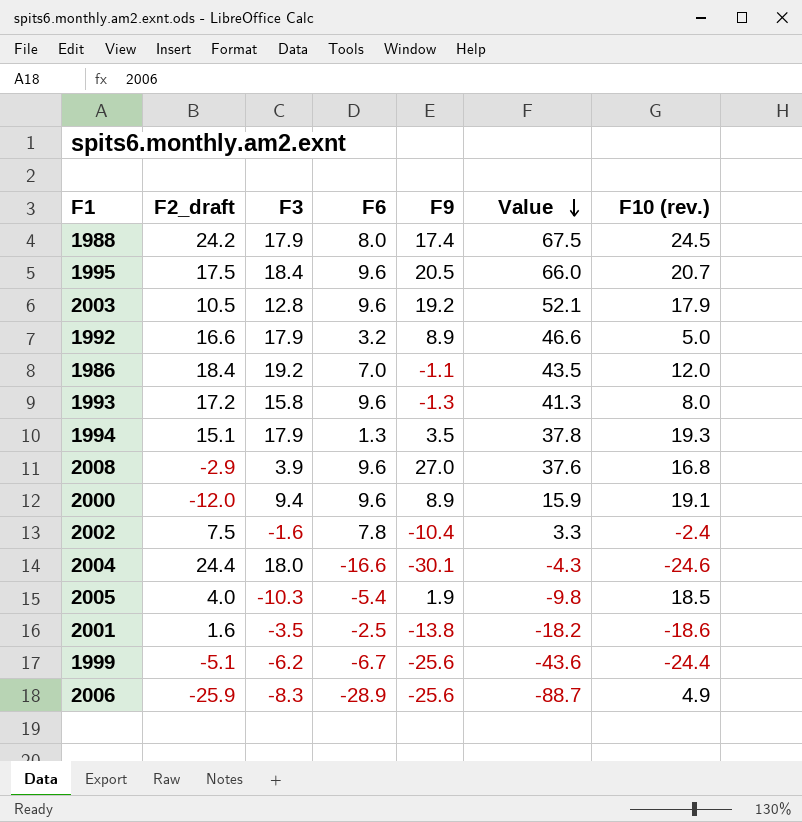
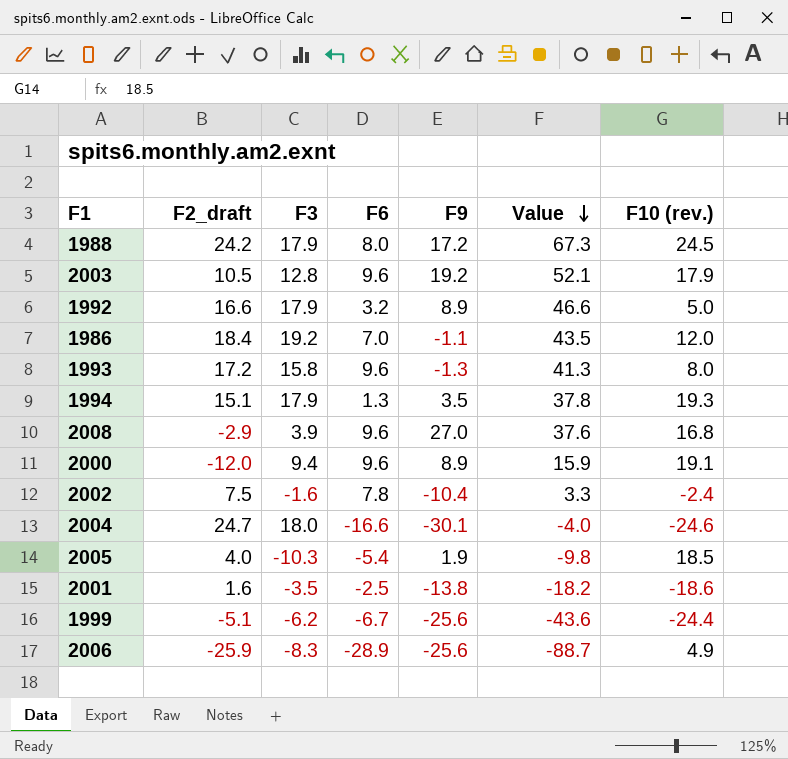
row 1995: 17.5 | 18.4 | 9.6 | 20.5 | 66.0 | 20.7 -> none
1988 | F9: 17.4 -> 17.2
1988 | Value: 67.5 -> 67.3
2004 | F2_draft: 24.4 -> 24.7
2004 | Value: -4.3 -> -4.0

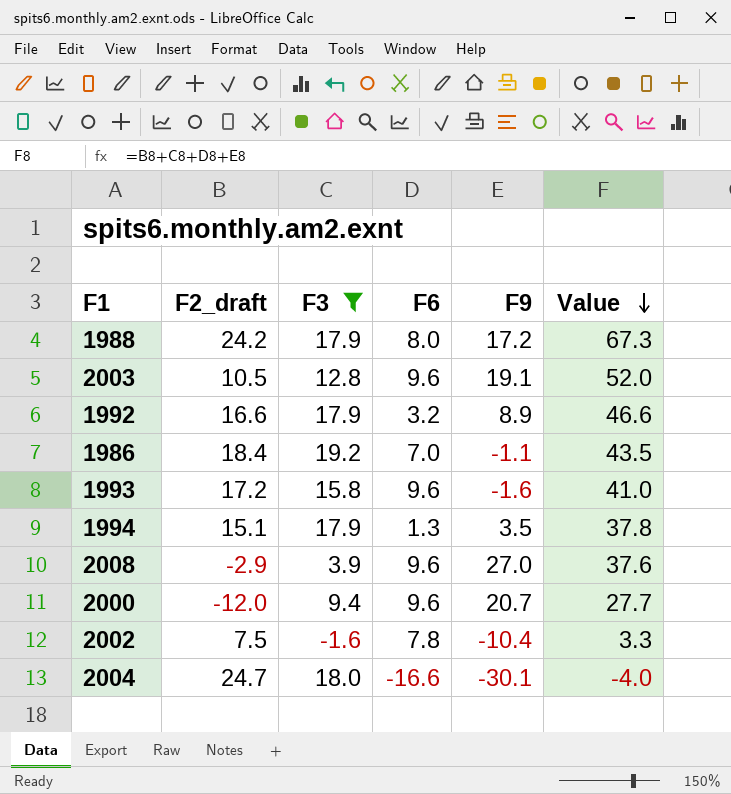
filter: none -> F3 >= -1.6
column F10 (rev.) | position: 7 -> none
2003 | F9: 19.2 -> 19.1
2003 | Value: 52.1 -> 52.0
1993 | F9: -1.3 -> -1.6
1993 | Value: 41.3 -> 41.0
2000 | F9: 8.9 -> 20.7
2000 | Value: 15.9 -> 27.7

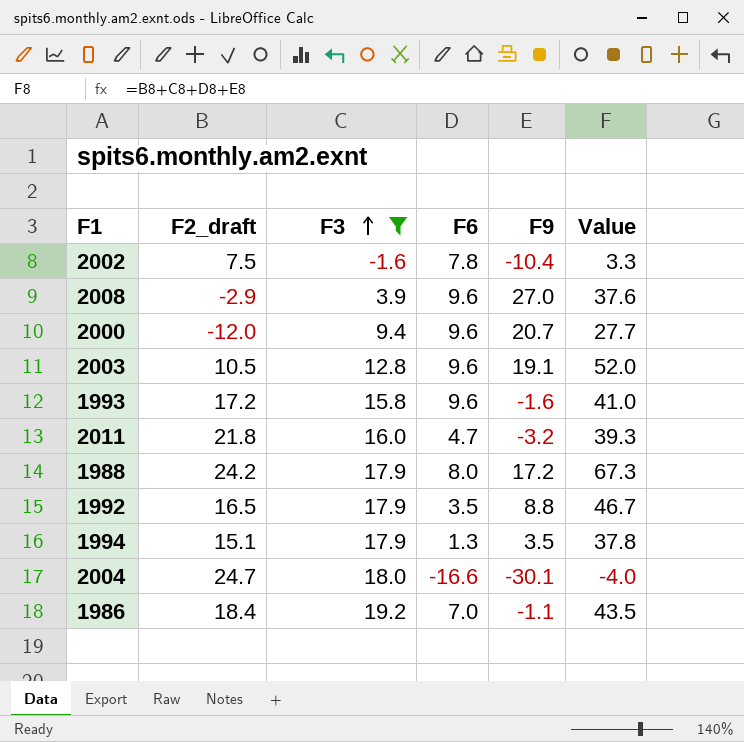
row order: Value descending -> F3 ascending
row 2011: none -> 21.8 | 16.0 | 4.7 | -3.2 | 39.3
1992 | F2_draft: 16.6 -> 16.5
1992 | F6: 3.2 -> 3.5
1992 | F9: 8.9 -> 8.8
1992 | Value: 46.6 -> 46.7

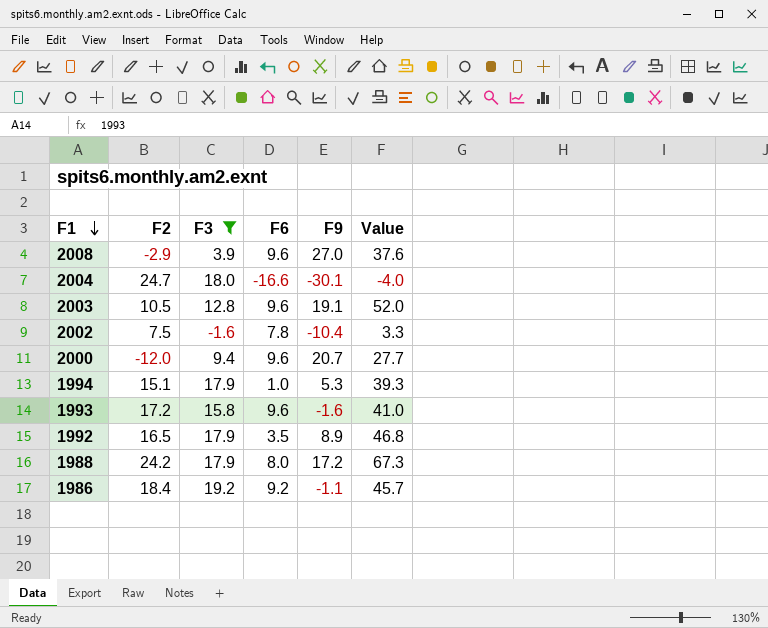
row order: F3 ascending -> F1 descending
column name: F2_draft -> F2
row 2011: 21.8 | 16.0 | 4.7 | -3.2 | 39.3 -> none
1994 | F6: 1.3 -> 1.0
1994 | F9: 3.5 -> 5.3
1994 | Value: 37.8 -> 39.3
1992 | F9: 8.8 -> 8.9
1992 | Value: 46.7 -> 46.8
1986 | F6: 7.0 -> 9.2
1986 | Value: 43.5 -> 45.7

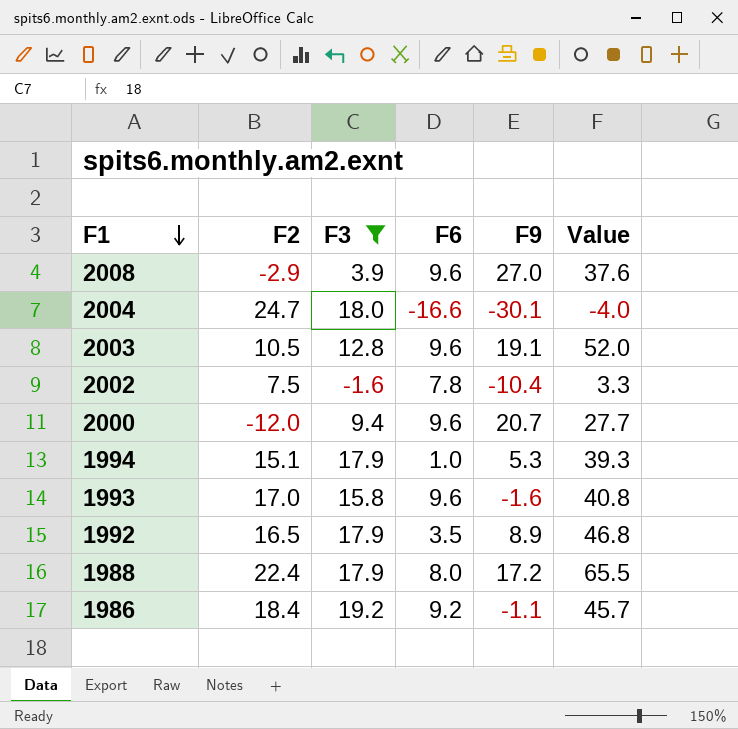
1993 | F2: 17.2 -> 17.0
1993 | Value: 41.0 -> 40.8
1988 | F2: 24.2 -> 22.4
1988 | Value: 67.3 -> 65.5

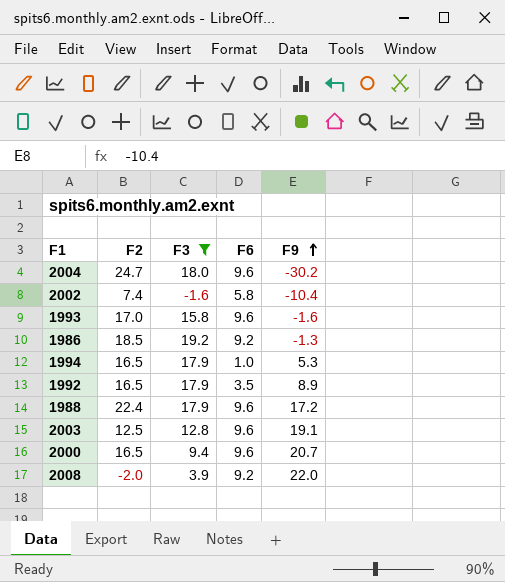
row order: F1 descending -> F9 ascending
column Value | formula: [F2] + [F3] + [F6] + [F9] -> none
2004 | F6: -16.6 -> 9.6
2004 | F9: -30.1 -> -30.2
2002 | F2: 7.5 -> 7.4
2002 | F6: 7.8 -> 5.8
1986 | F2: 18.4 -> 18.5
1986 | F9: -1.1 -> -1.3
1994 | F2: 15.1 -> 16.5
1988 | F6: 8.0 -> 9.6
2003 | F2: 10.5 -> 12.5
2000 | F2: -12.0 -> 16.5
2008 | F2: -2.9 -> -2.0
2008 | F6: 9.6 -> 9.2
2008 | F9: 27.0 -> 22.0

